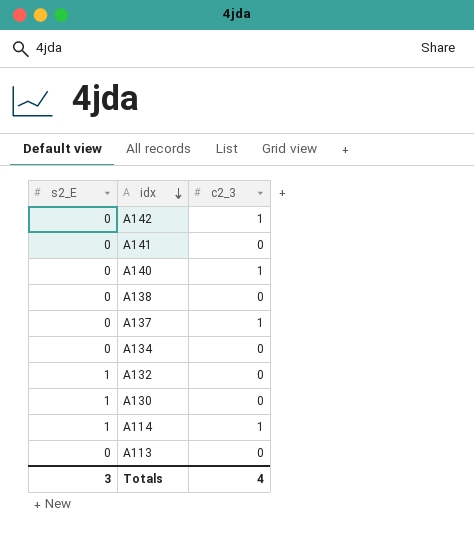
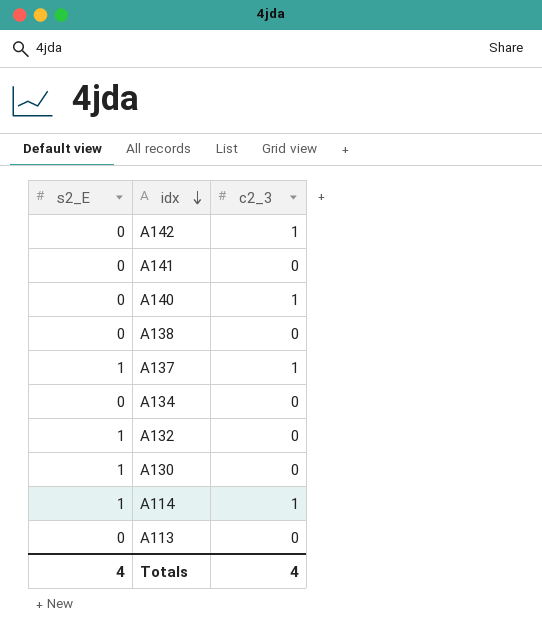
A137 | s2_E: 0 -> 1
Totals | s2_E: 3 -> 4

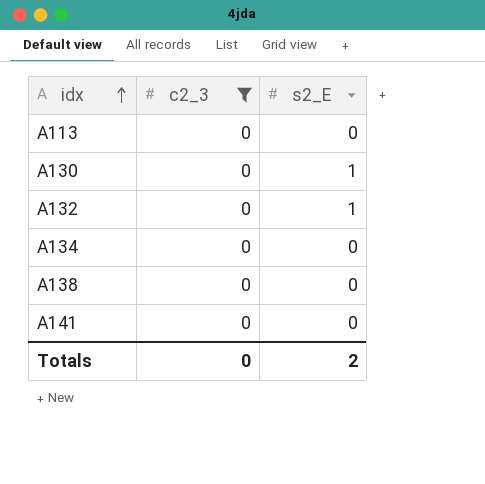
filter: none -> c2_3 = 0
row order: idx descending -> idx ascending
column s2_E | position: 1 -> 3
Totals | c2_3: 4 -> 0
Totals | s2_E: 4 -> 2

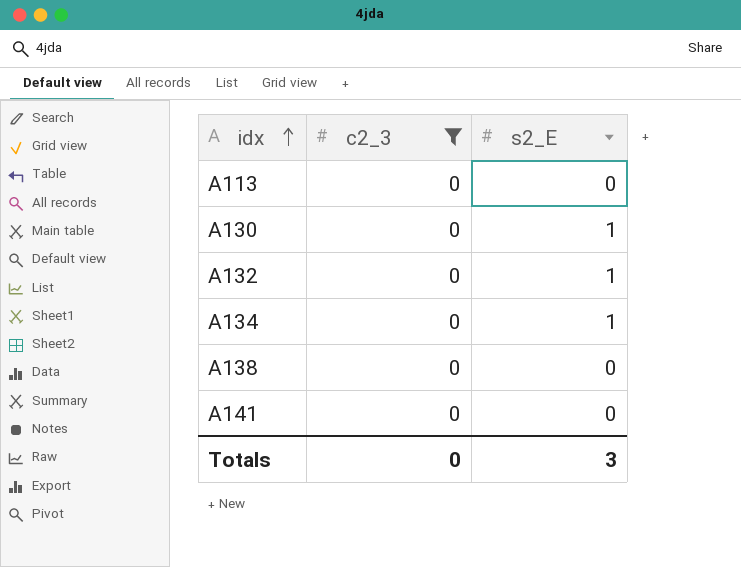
A134 | s2_E: 0 -> 1
Totals | s2_E: 2 -> 3

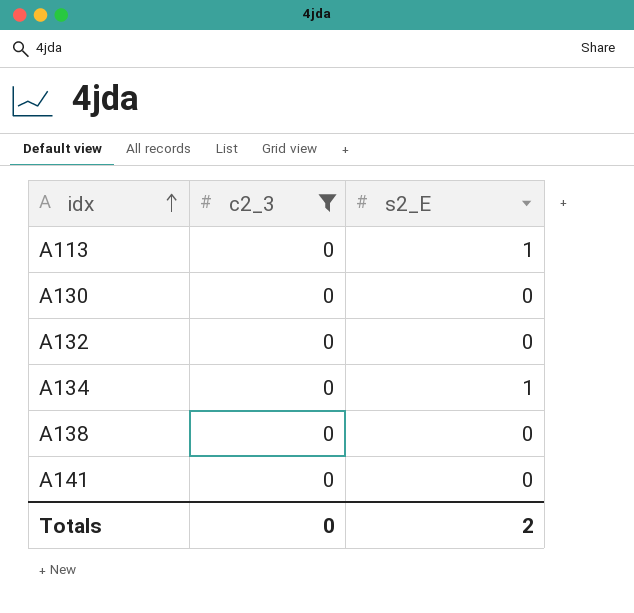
A113 | s2_E: 0 -> 1
A130 | s2_E: 1 -> 0
A132 | s2_E: 1 -> 0
Totals | s2_E: 3 -> 2

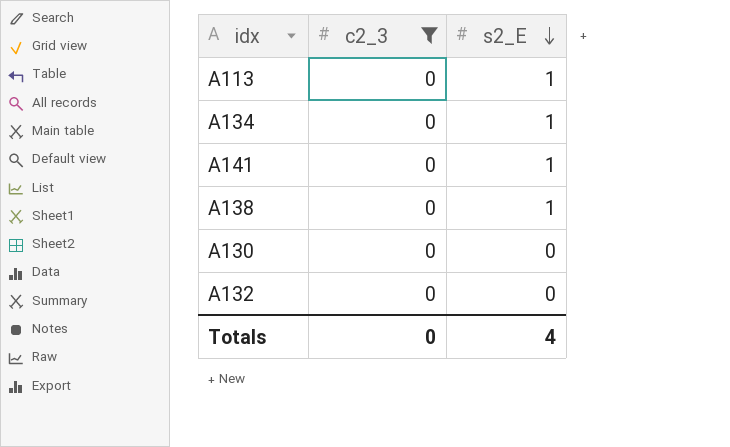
row order: idx ascending -> s2_E descending
A141 | s2_E: 0 -> 1
A138 | s2_E: 0 -> 1
Totals | s2_E: 2 -> 4

